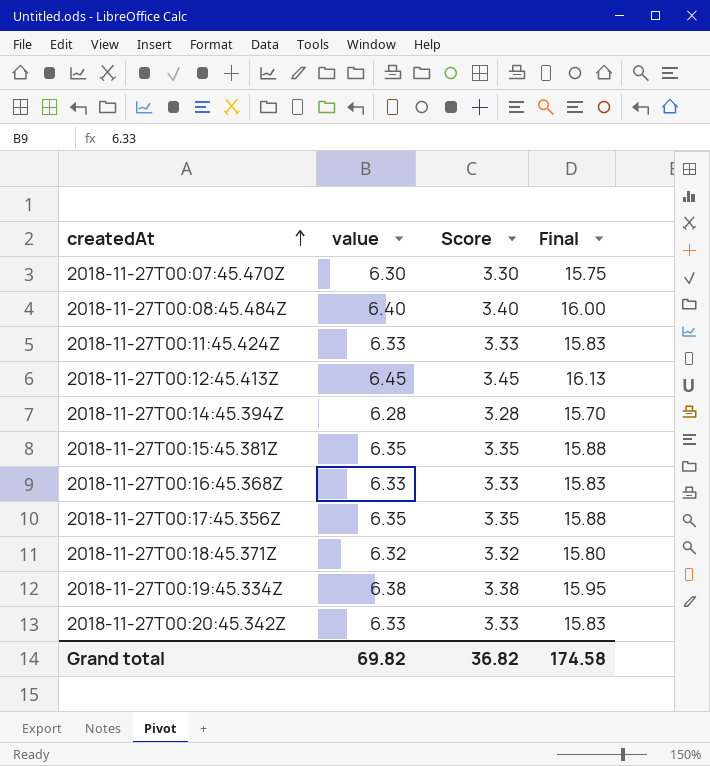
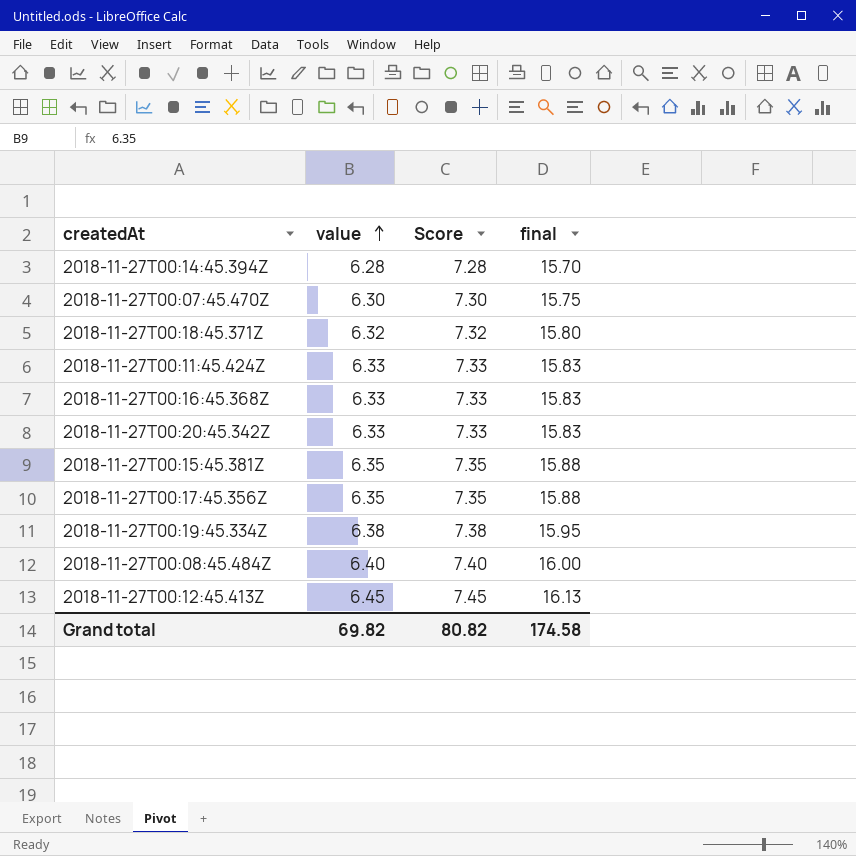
row order: createdAt ascending -> value ascending
column Score | formula: [value] - 3 -> [value] + 1
column name: Final -> final
Grand total | Score: 36.82 -> 80.82

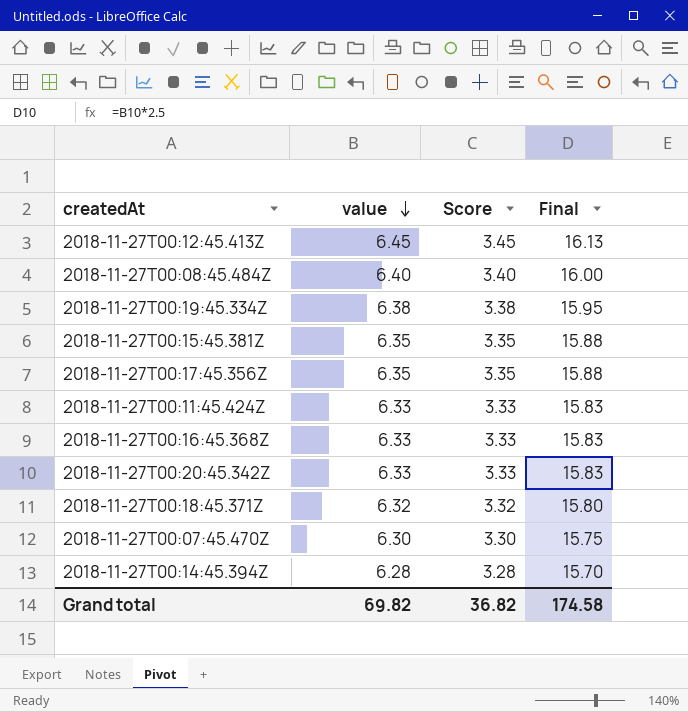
row order: value ascending -> value descending
column Score | formula: [value] + 1 -> [value] - 3
column name: final -> Final
Grand total | Score: 80.82 -> 36.82

